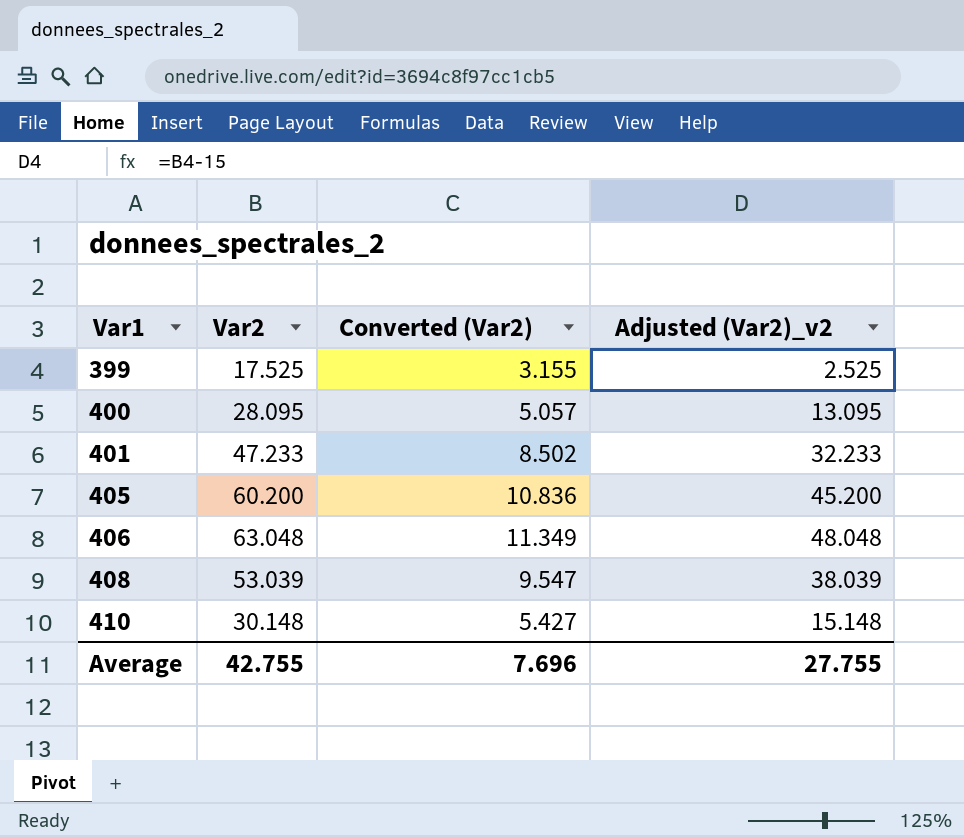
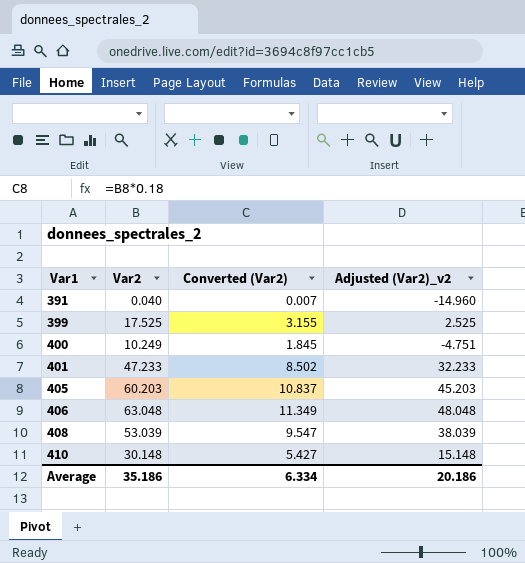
row 391: none -> 0.040 | 0.007 | -14.960
400 | Var2: 28.095 -> 10.249
400 | Converted (Var2): 5.057 -> 1.845
400 | Adjusted (Var2)_v2: 13.095 -> -4.751
405 | Var2: 60.200 -> 60.203
405 | Converted (Var2): 10.836 -> 10.837
405 | Adjusted (Var2)_v2: 45.200 -> 45.203
Average | Var2: 42.755 -> 35.186
Average | Converted (Var2): 7.696 -> 6.334
Average | Adjusted (Var2)_v2: 27.755 -> 20.186

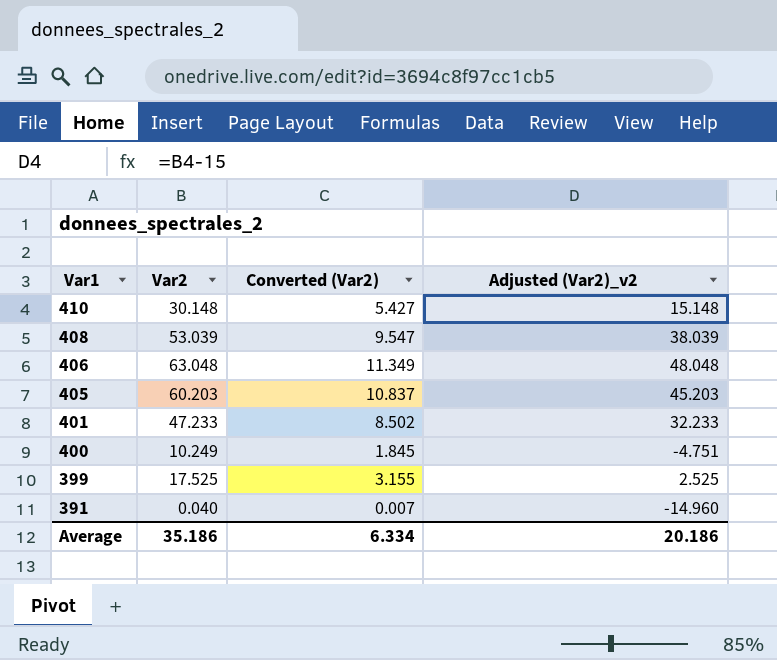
row order: Var1 ascending -> Var1 descending

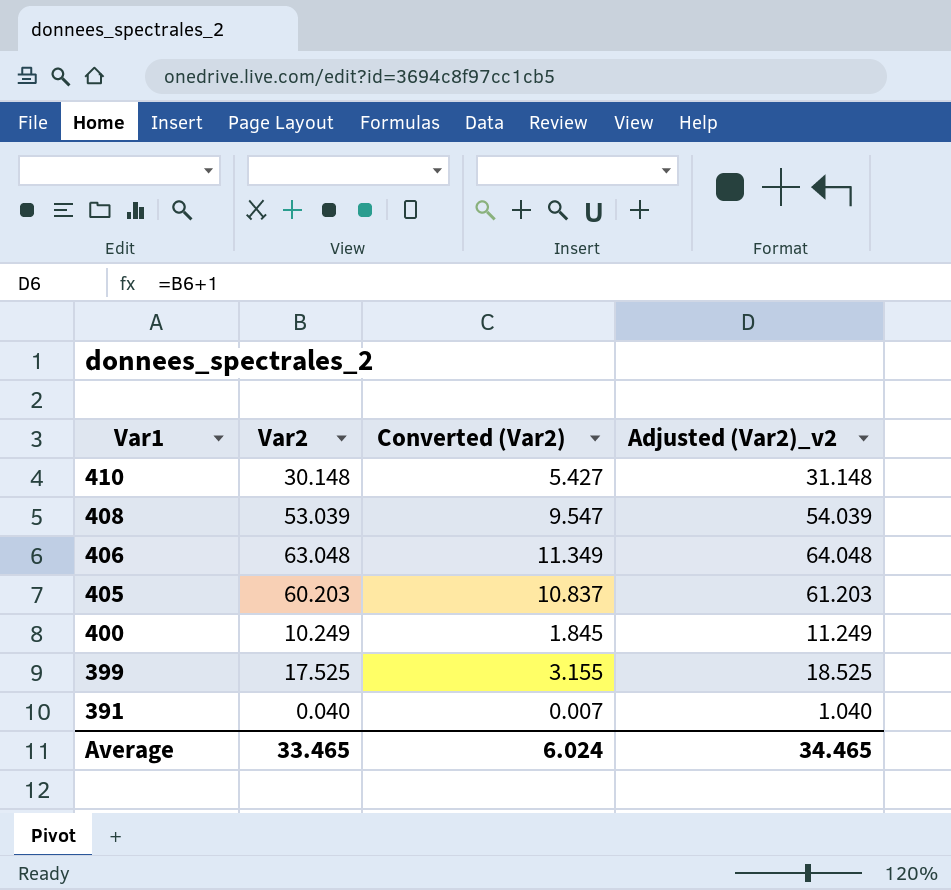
column Adjusted (Var2)_v2 | formula: [Var2] - 15 -> [Var2] + 1
row 401: 47.233 | 8.502 | 32.233 -> none
Average | Var2: 35.186 -> 33.465
Average | Converted (Var2): 6.334 -> 6.024
Average | Adjusted (Var2)_v2: 20.186 -> 34.465

